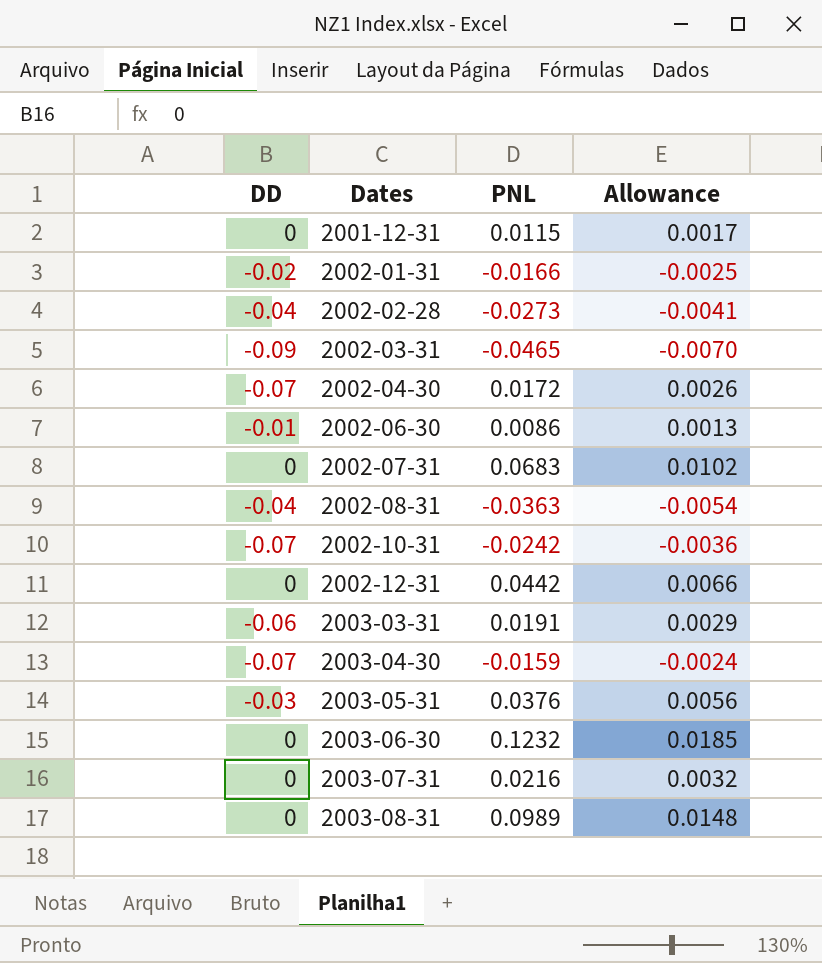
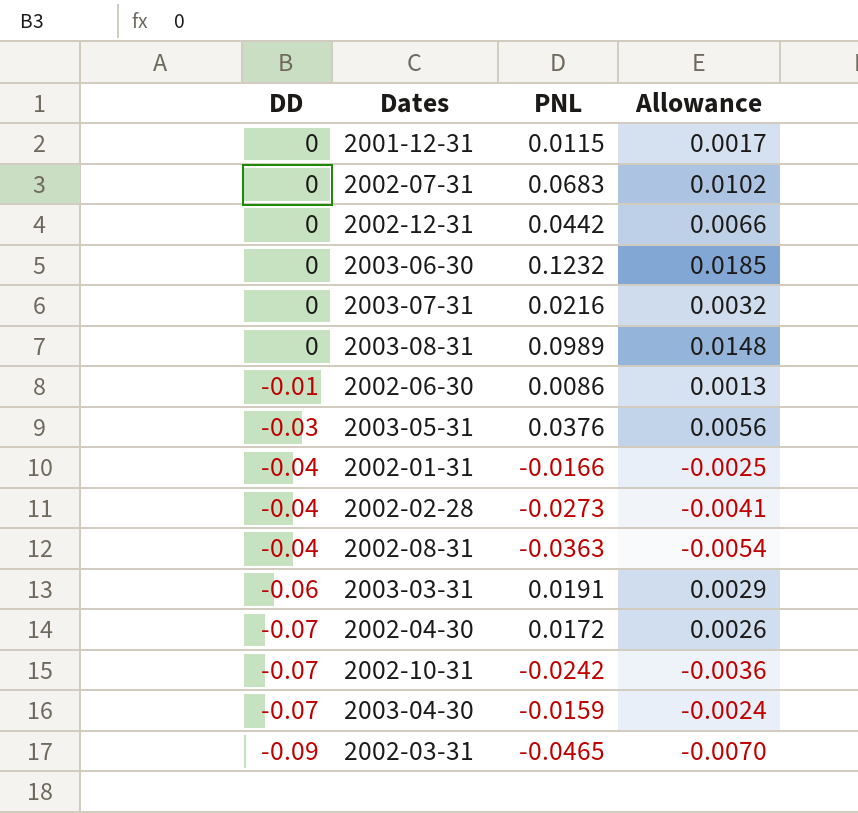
row order: Dates ascending -> DD descending
2002-01-31 | DD: -0.02 -> -0.04

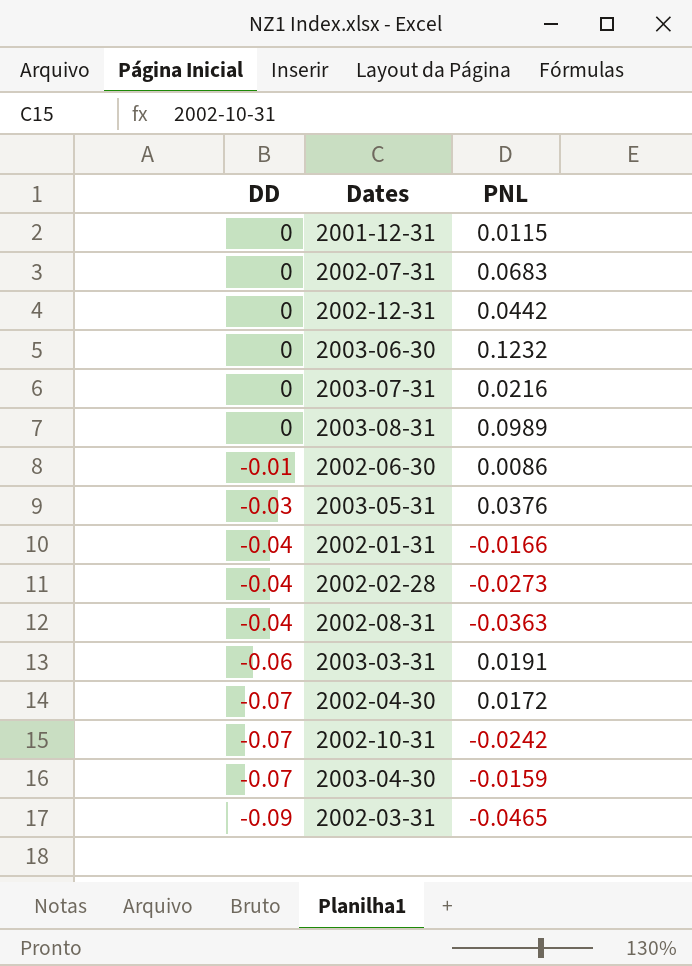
column Allowance | formula: [PNL] * 0.15 -> none

